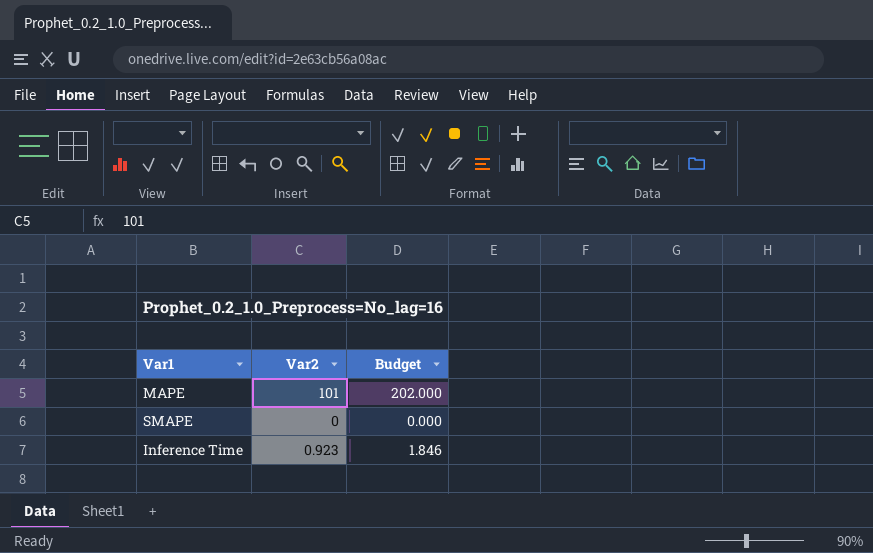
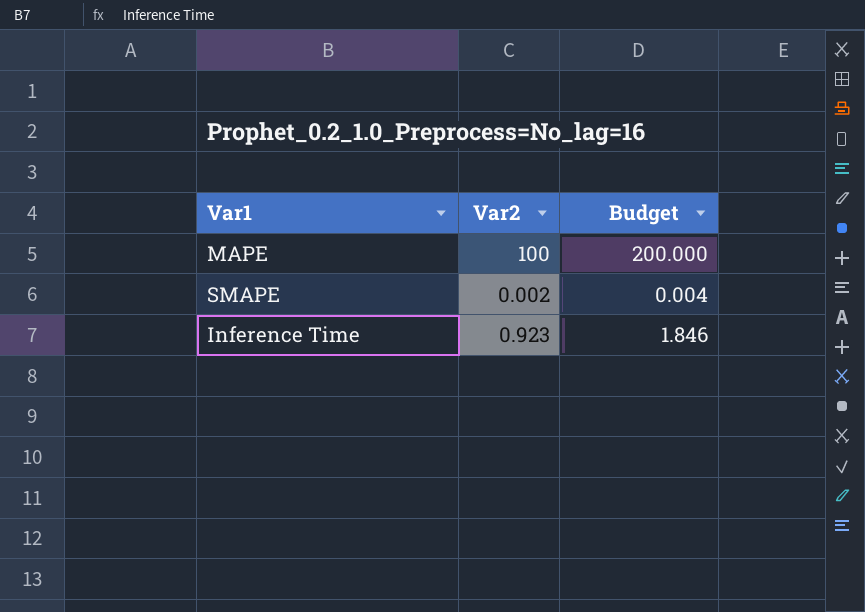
MAPE | Var2: 101 -> 100
MAPE | Budget: 202.000 -> 200.000
SMAPE | Var2: 0 -> 0.002
SMAPE | Budget: 0.000 -> 0.004

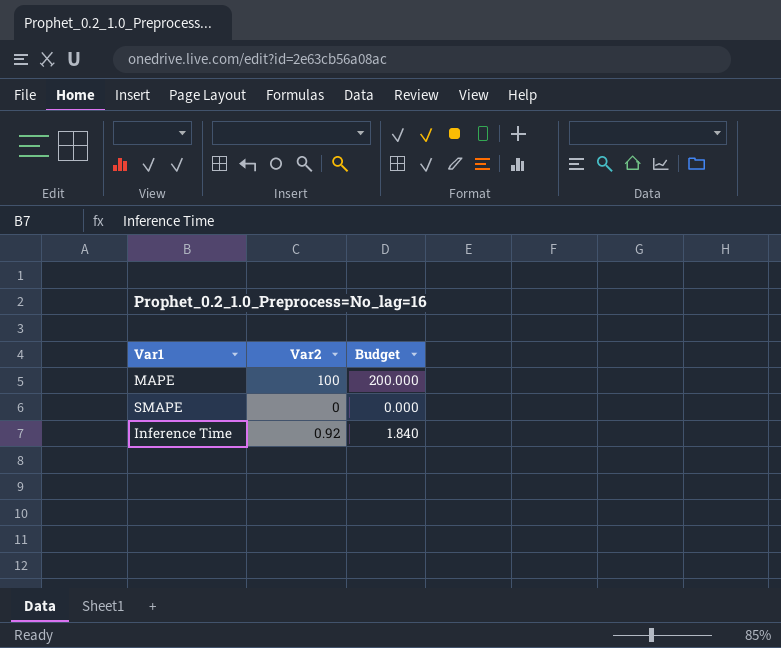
SMAPE | Var2: 0.002 -> 0
SMAPE | Budget: 0.004 -> 0.000
Inference Time | Var2: 0.923 -> 0.92
Inference Time | Budget: 1.846 -> 1.840

